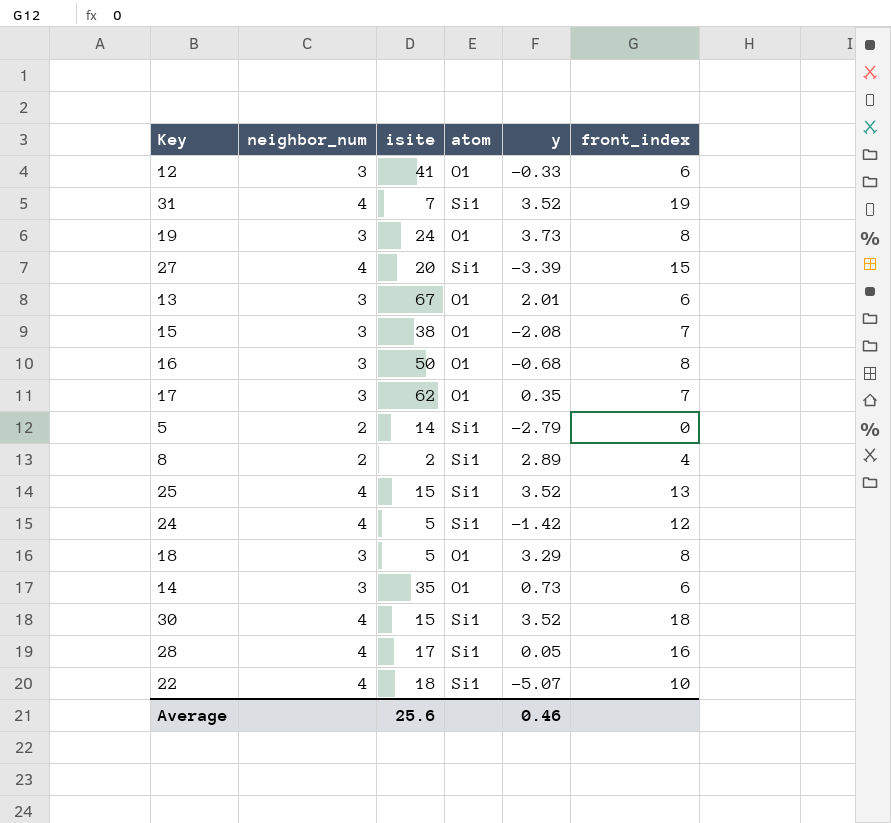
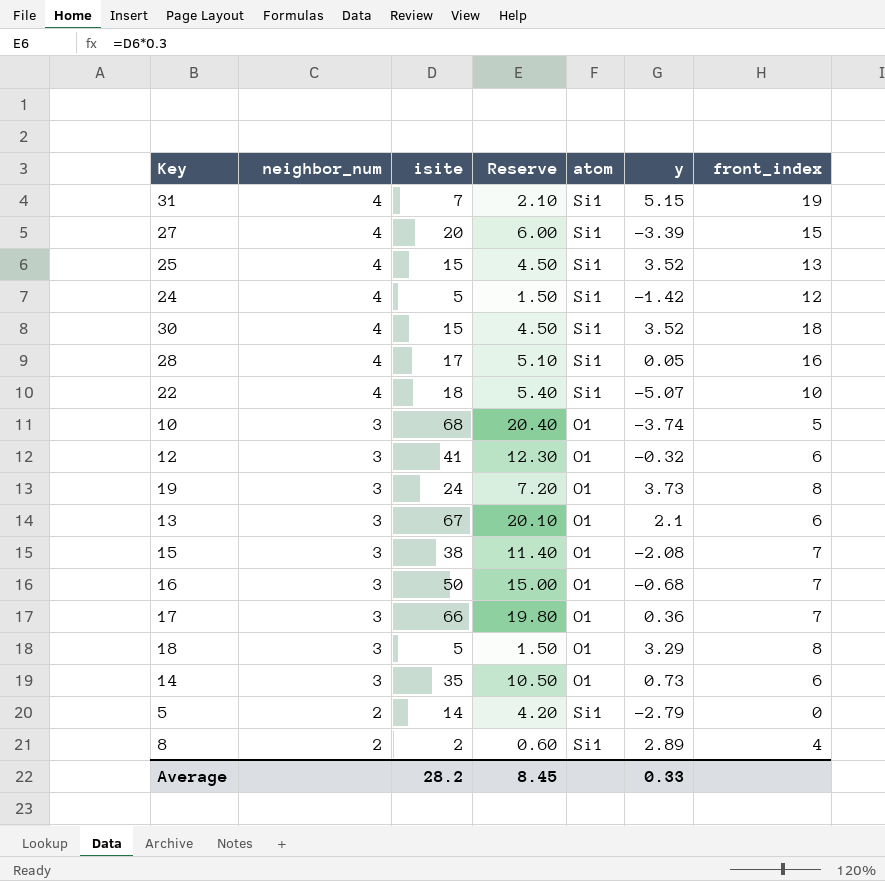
row order: none -> neighbor_num descending
column Reserve | formula: none -> [isite] * 0.3
31 | y: 3.52 -> 5.15
row 10: none -> 3 | 68 | 20.40 | O1 | -3.74 | 5
12 | y: -0.33 -> -0.32
13 | y: 2.01 -> 2.1
16 | front_index: 8 -> 7
17 | isite: 62 -> 66
17 | y: 0.35 -> 0.36
Average | isite: 25.6 -> 28.2
Average | y: 0.46 -> 0.33

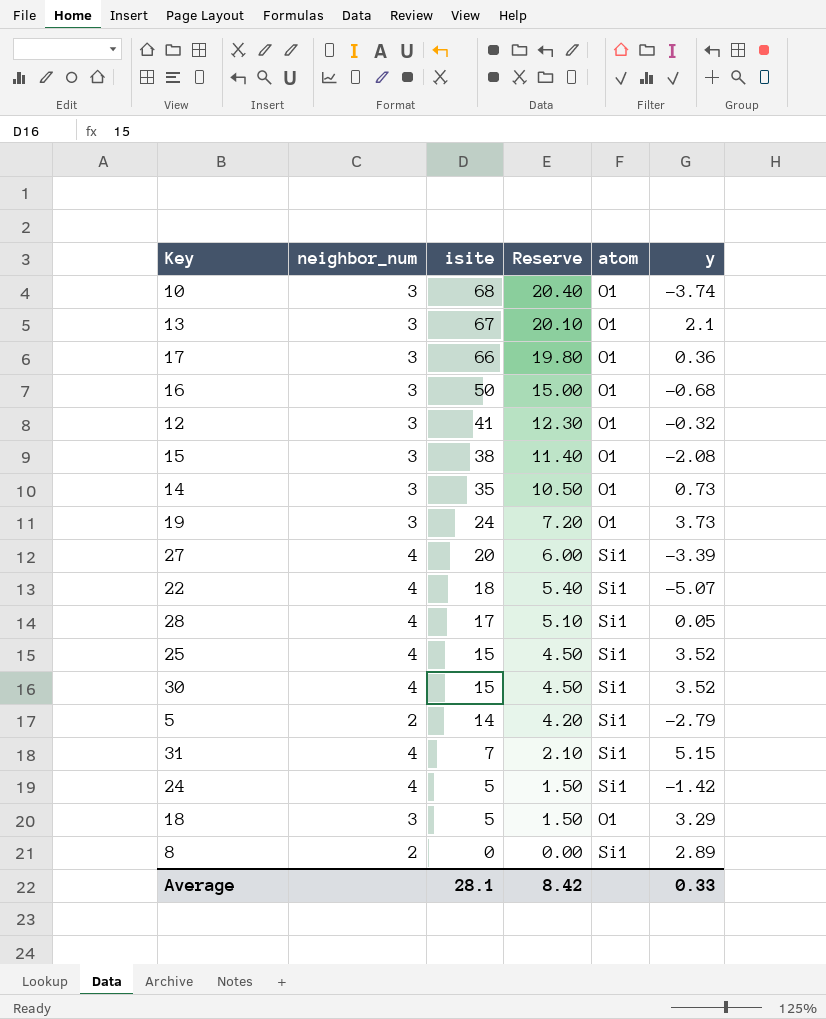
row order: neighbor_num descending -> isite descending
column front_index | position: 7 -> none
8 | isite: 2 -> 0
8 | Reserve: 0.60 -> 0.00
Average | isite: 28.2 -> 28.1
Average | Reserve: 8.45 -> 8.42

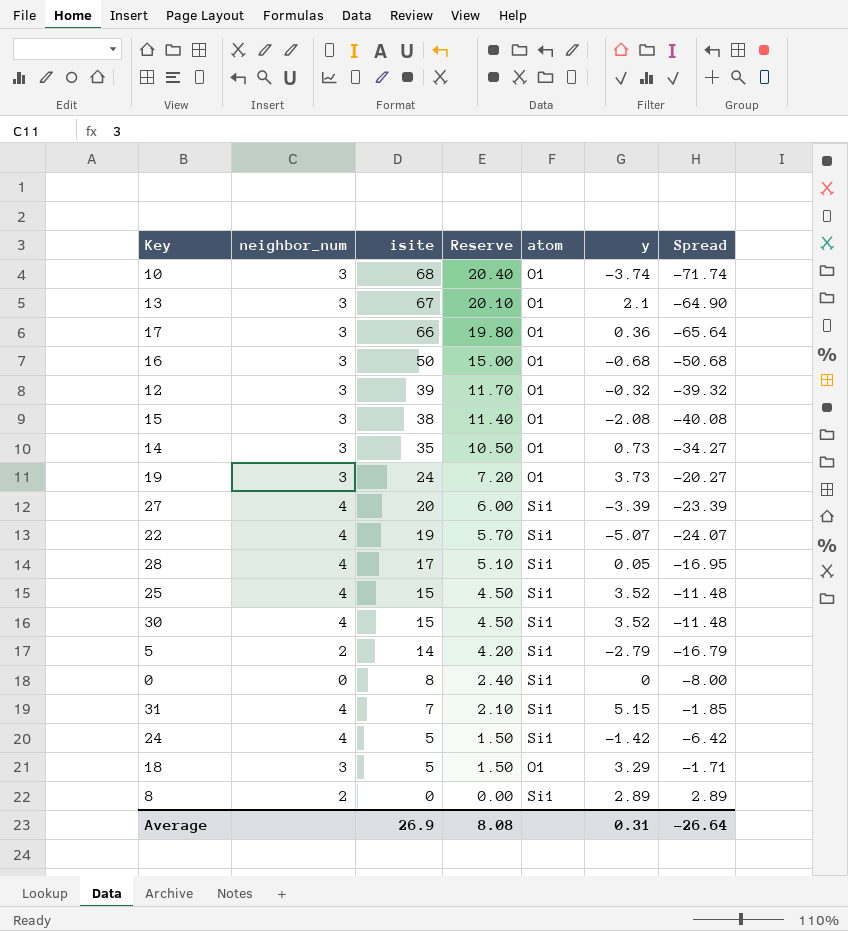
column Spread | formula: none -> [y] - [isite]
12 | isite: 41 -> 39
12 | Reserve: 12.30 -> 11.70
22 | isite: 18 -> 19
22 | Reserve: 5.40 -> 5.70
row 0: none -> 0 | 8 | 2.40 | Si1 | 0 | -8.00
Average | isite: 28.1 -> 26.9
Average | Reserve: 8.42 -> 8.08
Average | y: 0.33 -> 0.31

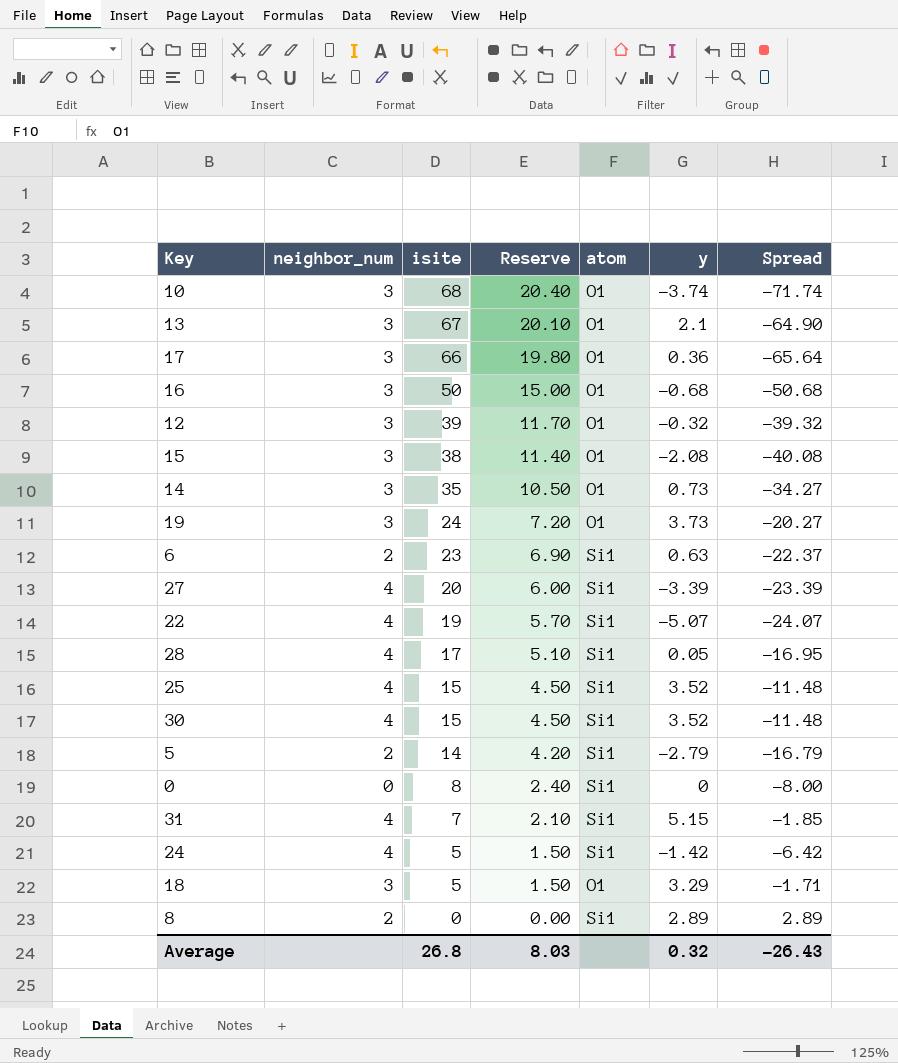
row 6: none -> 2 | 23 | 6.90 | Si1 | 0.63 | -22.37
Average | isite: 26.9 -> 26.8
Average | Reserve: 8.08 -> 8.03
Average | y: 0.31 -> 0.32
Average | Spread: -26.64 -> -26.43

